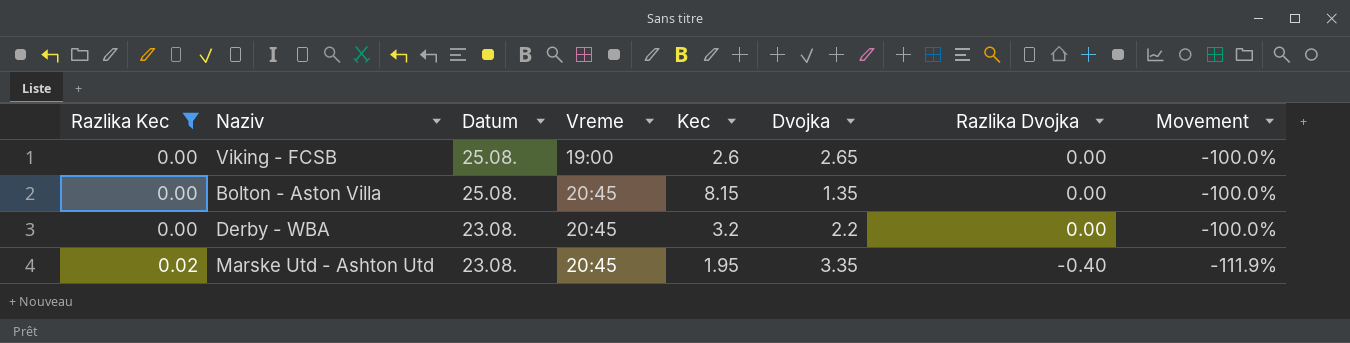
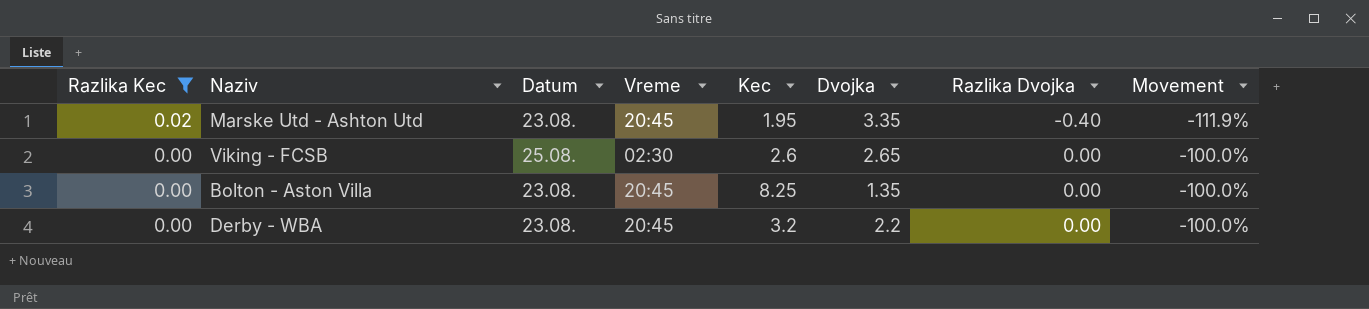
row order: Razlika Kec ascending -> Razlika Kec descending
Viking - FCSB | Vreme: 19:00 -> 02:30
Bolton - Aston Villa | Datum: 25.08. -> 23.08.
Bolton - Aston Villa | Kec: 8.15 -> 8.25

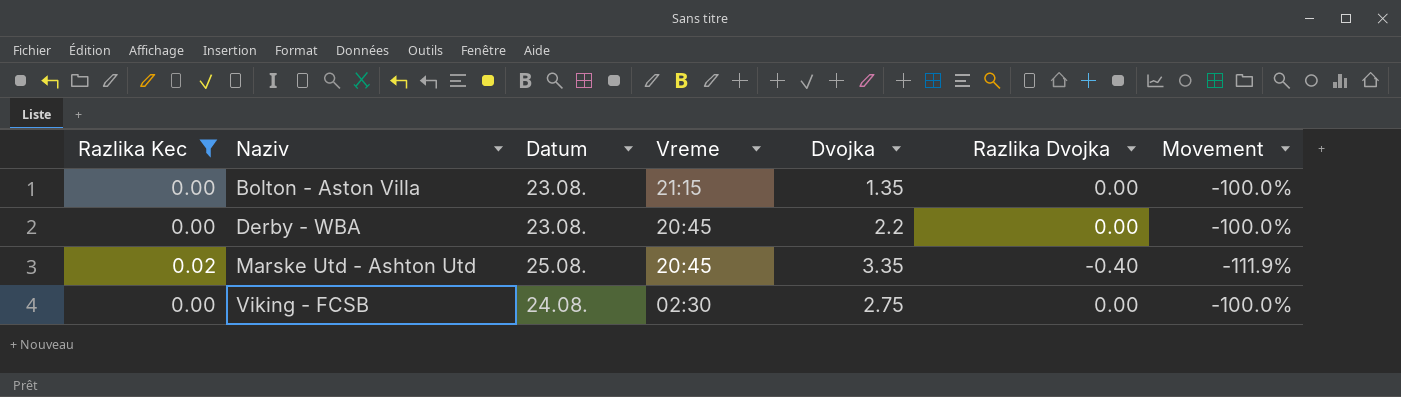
row order: Razlika Kec descending -> Naziv ascending
column Kec | position: 5 -> none
Bolton - Aston Villa | Vreme: 20:45 -> 21:15
Marske Utd - Ashton Utd | Datum: 23.08. -> 25.08.
Viking - FCSB | Datum: 25.08. -> 24.08.
Viking - FCSB | Dvojka: 2.65 -> 2.75

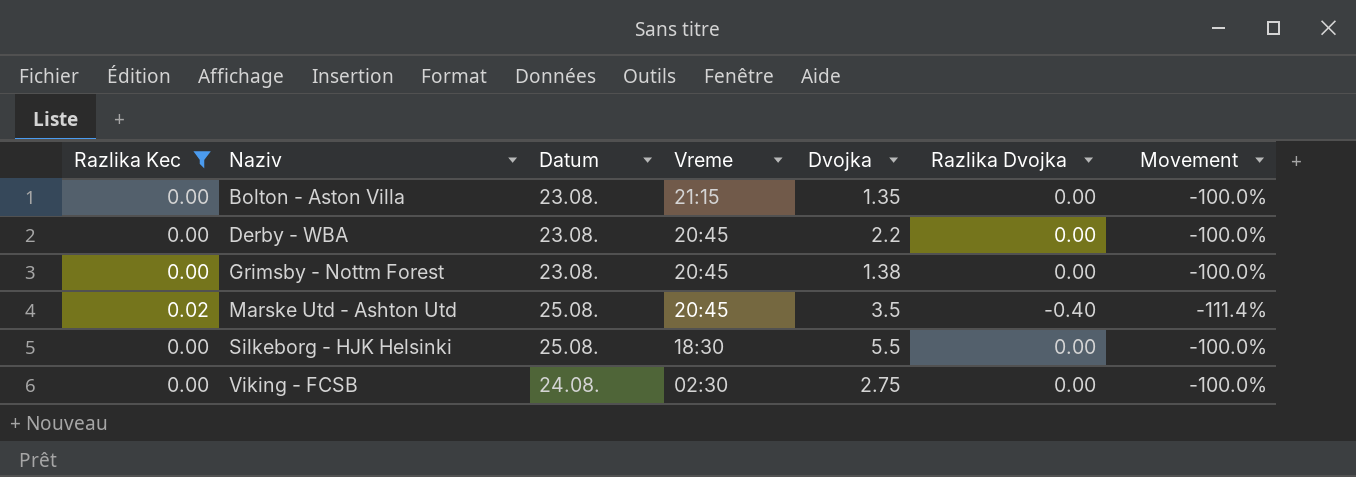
row Grimsby - Nottm Forest: none -> 0.00 | 23.08. | 20:45 | 1.38 | 0.00 | -100.0%
Marske Utd - Ashton Utd | Dvojka: 3.35 -> 3.5
Marske Utd - Ashton Utd | Movement: -111.9% -> -111.4%
row Silkeborg - HJK Helsinki: none -> 0.00 | 25.08. | 18:30 | 5.5 | 0.00 | -100.0%

